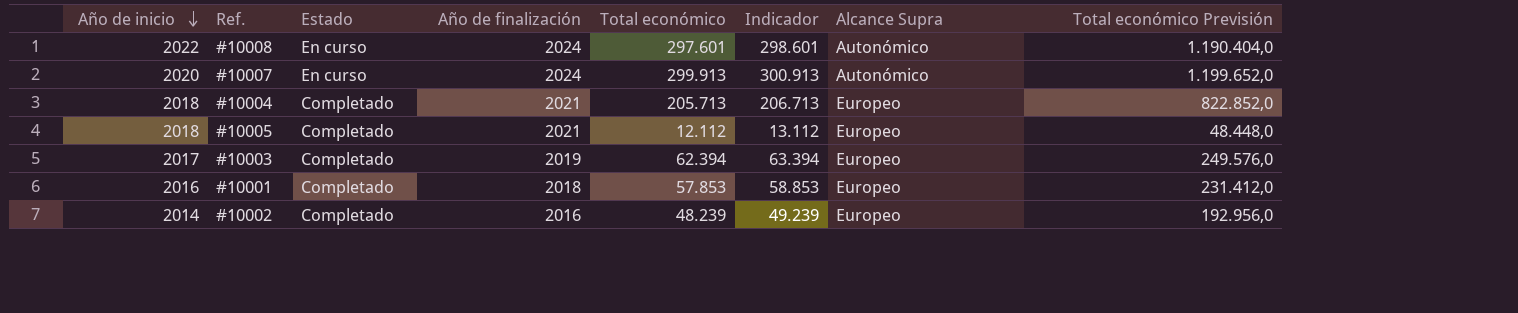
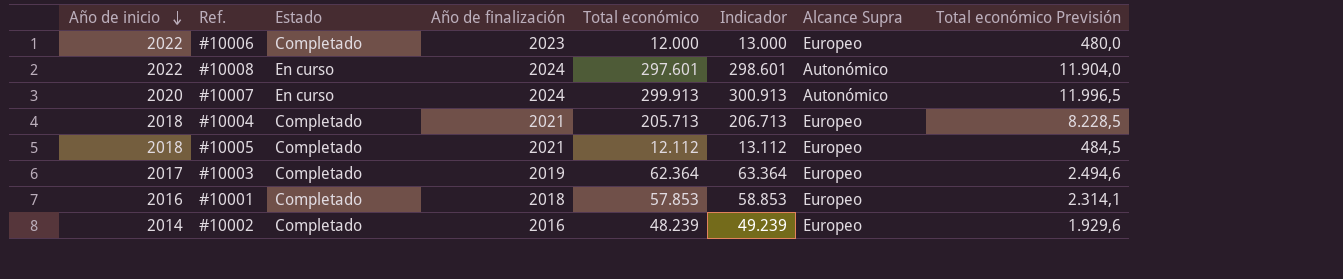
column Total económico Previsión | formula: [Total económico] * 4 -> [Total económico] * 0,04
row #10006: none -> 2022 | Completado | 2023 | 12.000 | 13.000 | Europeo | 480,0
#10003 | Total económico: 62.394 -> 62.364
#10003 | Indicador: 63.394 -> 63.364

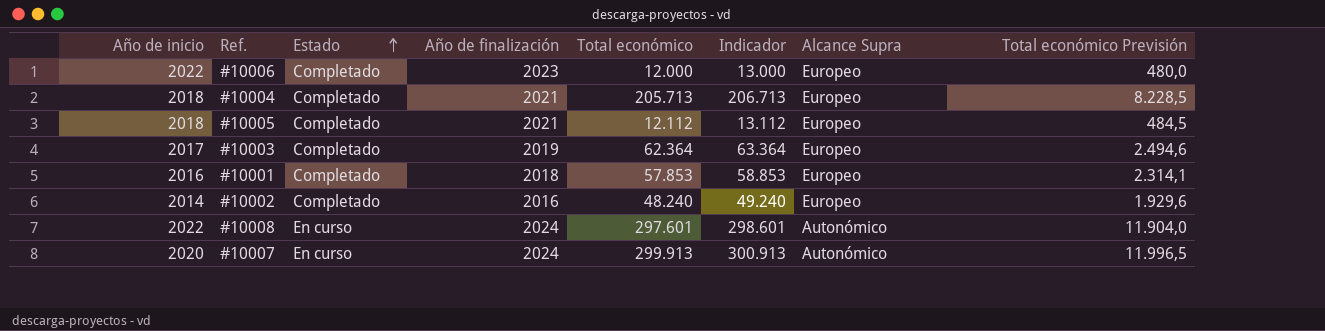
row order: Año de inicio descending -> Estado ascending
#10002 | Total económico: 48.239 -> 48.240
#10002 | Indicador: 49.239 -> 49.240

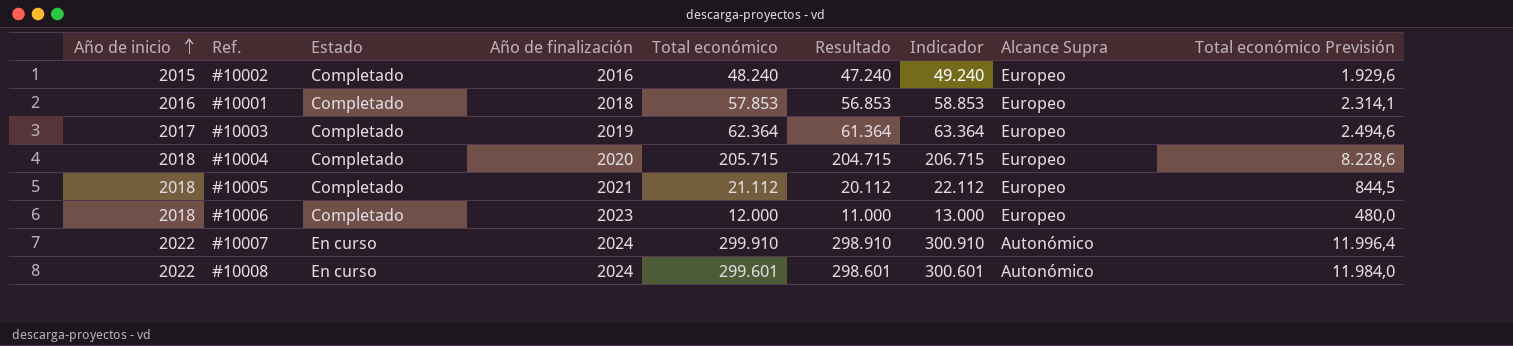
row order: Estado ascending -> Año de inicio ascending
column Resultado | formula: none -> [Total económico] - 1000
#10002 | Año de inicio: 2014 -> 2015
#10004 | Año de finalización: 2021 -> 2020
#10004 | Total económico: 205.713 -> 205.715
#10004 | Indicador: 206.713 -> 206.715
#10004 | Total económico Previsión: 8.228,5 -> 8.228,6
#10005 | Total económico: 12.112 -> 21.112
#10005 | Indicador: 13.112 -> 22.112
#10005 | Total económico Previsión: 484,5 -> 844,5
#10006 | Año de inicio: 2022 -> 2018
#10007 | Año de inicio: 2020 -> 2022
#10007 | Total económico: 299.913 -> 299.910
#10007 | Indicador: 300.913 -> 300.910
#10007 | Total económico Previsión: 11.996,5 -> 11.996,4
#10008 | Total económico: 297.601 -> 299.601
#10008 | Indicador: 298.601 -> 300.601
#10008 | Total económico Previsión: 11.904,0 -> 11.984,0

